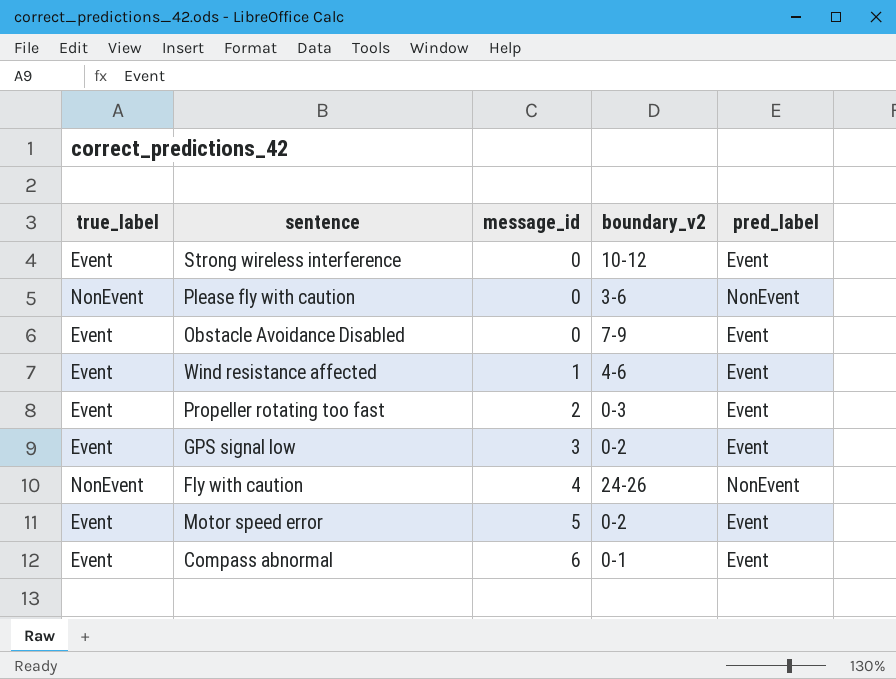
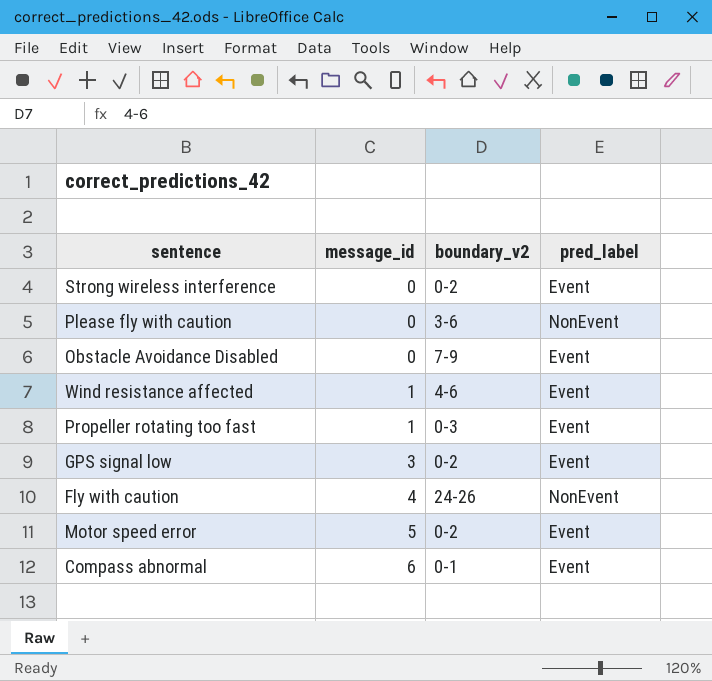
column true_label | position: 1 -> none
Strong wireless interference | boundary_v2: 10-12 -> 0-2
Propeller rotating too fast | message_id: 2 -> 1

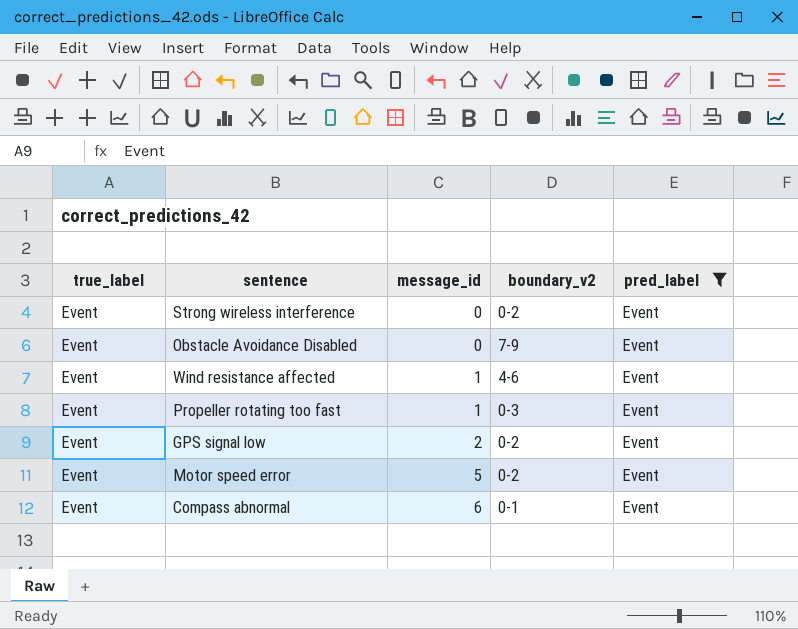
filter: none -> pred_label = Event
column true_label | position: none -> 1
GPS signal low | message_id: 3 -> 2

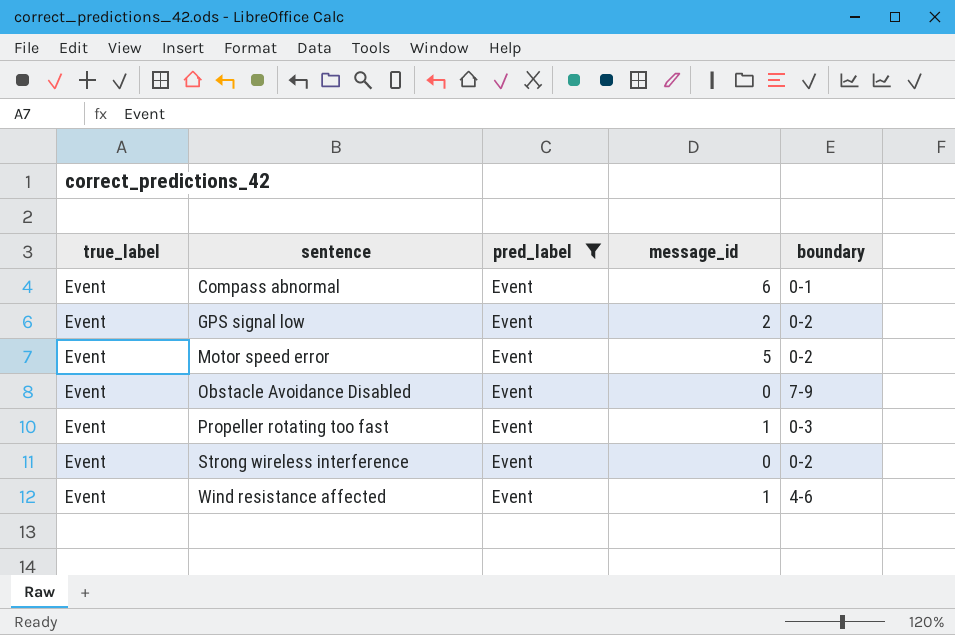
row order: message_id ascending -> sentence ascending
column pred_label | position: 5 -> 3
column name: boundary_v2 -> boundary

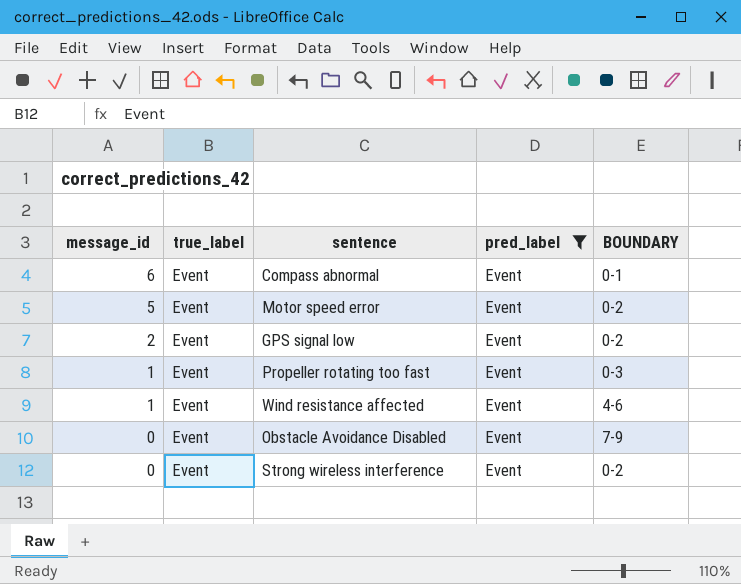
row order: sentence ascending -> message_id descending
column message_id | position: 4 -> 1
column name: boundary -> BOUNDARY

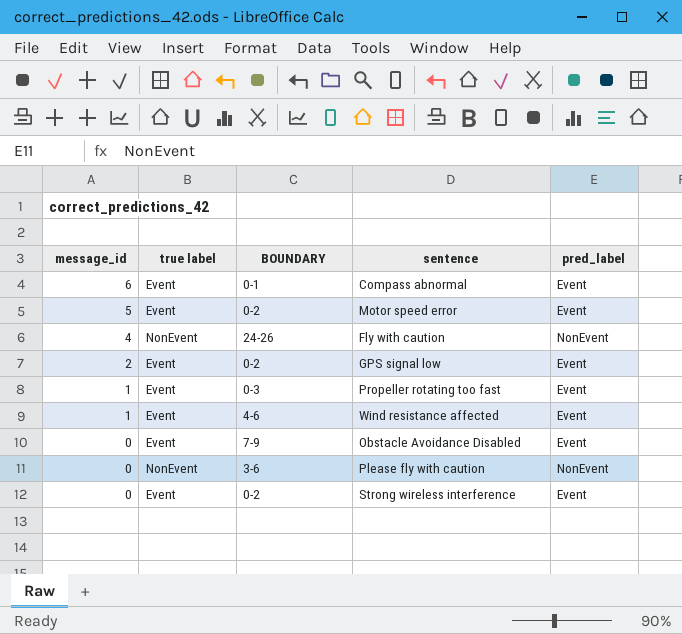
filter: pred_label = Event -> none
column name: true_label -> true label
column BOUNDARY | position: 5 -> 3

